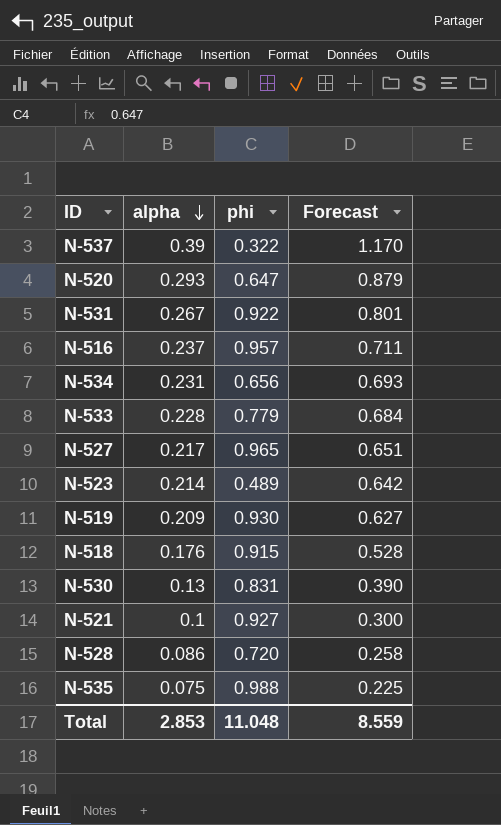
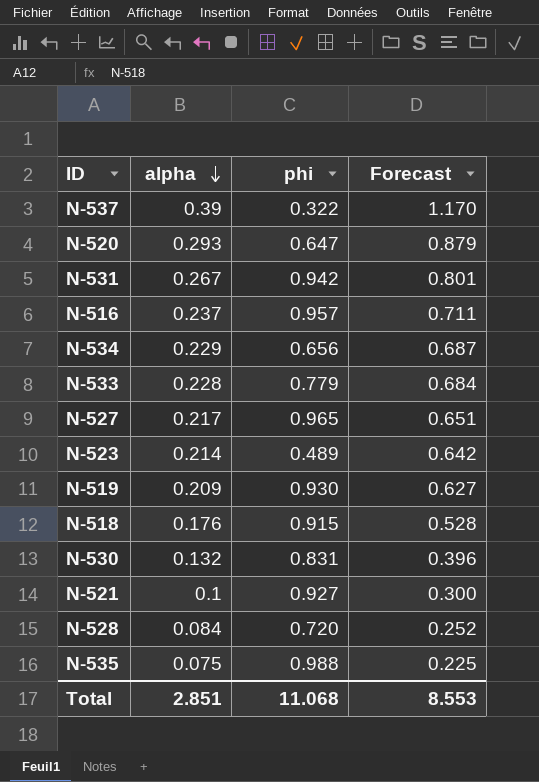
N-531 | phi: 0.922 -> 0.942
N-534 | alpha: 0.231 -> 0.229
N-534 | Forecast: 0.693 -> 0.687
N-530 | alpha: 0.13 -> 0.132
N-530 | Forecast: 0.390 -> 0.396
N-528 | alpha: 0.086 -> 0.084
N-528 | Forecast: 0.258 -> 0.252
Total | alpha: 2.853 -> 2.851
Total | phi: 11.048 -> 11.068
Total | Forecast: 8.559 -> 8.553

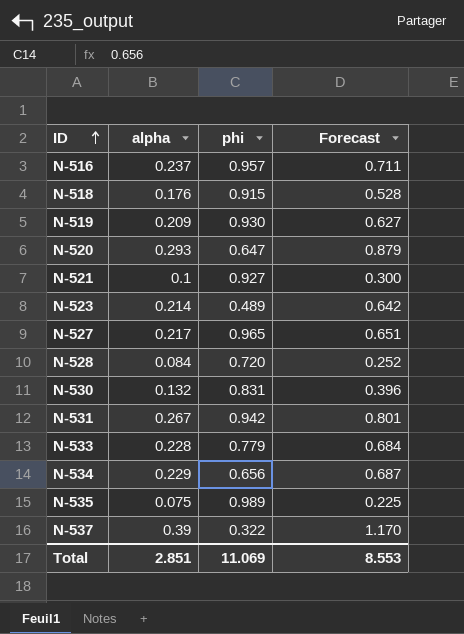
row order: alpha descending -> ID ascending
N-535 | phi: 0.988 -> 0.989
Total | phi: 11.068 -> 11.069

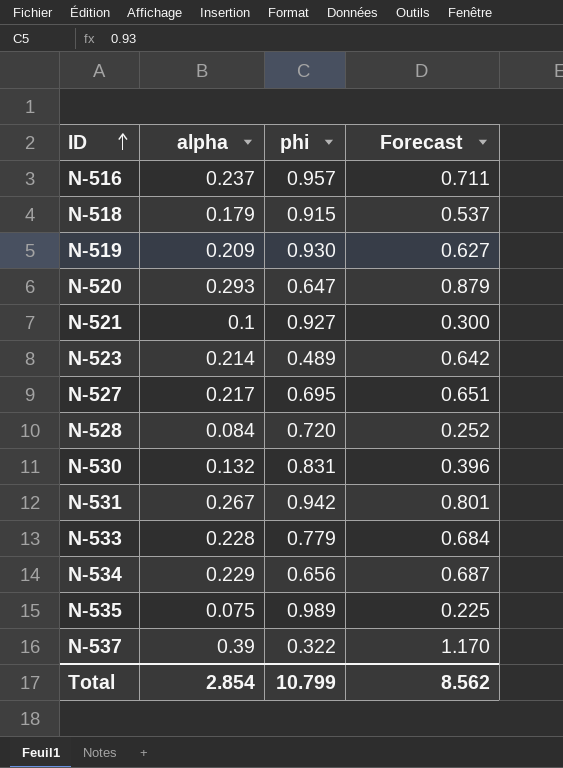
N-518 | alpha: 0.176 -> 0.179
N-518 | Forecast: 0.528 -> 0.537
N-527 | phi: 0.965 -> 0.695
Total | alpha: 2.851 -> 2.854
Total | phi: 11.069 -> 10.799
Total | Forecast: 8.553 -> 8.562

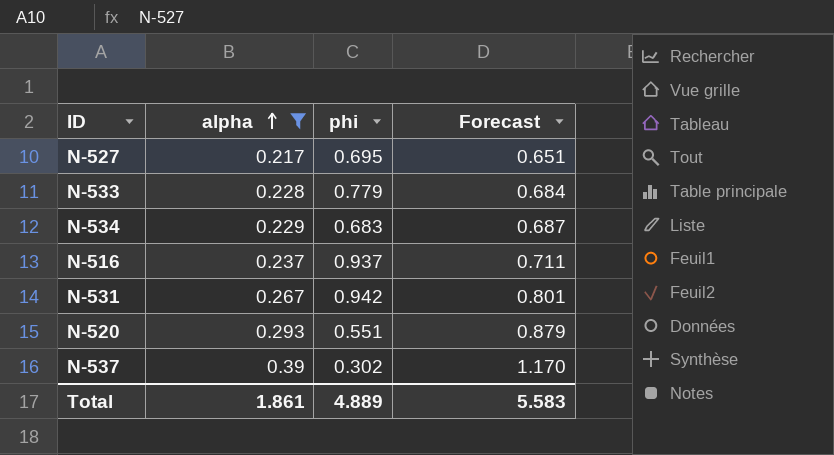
filter: none -> alpha >= 0.217
row order: ID ascending -> alpha ascending
N-534 | phi: 0.656 -> 0.683
N-516 | phi: 0.957 -> 0.937
N-520 | phi: 0.647 -> 0.551
N-537 | phi: 0.322 -> 0.302
Total | alpha: 2.854 -> 1.861
Total | phi: 10.799 -> 4.889
Total | Forecast: 8.562 -> 5.583

